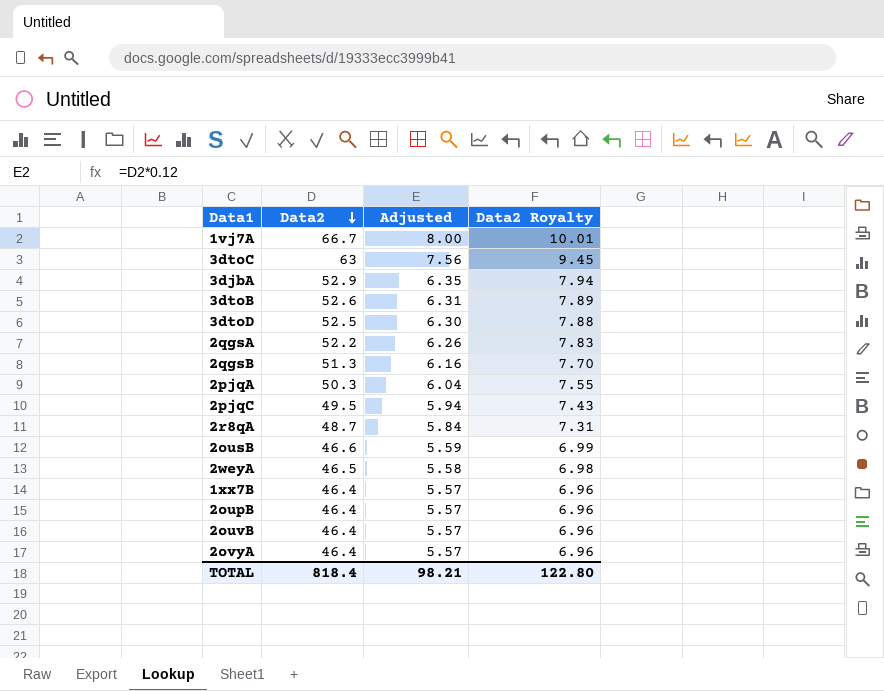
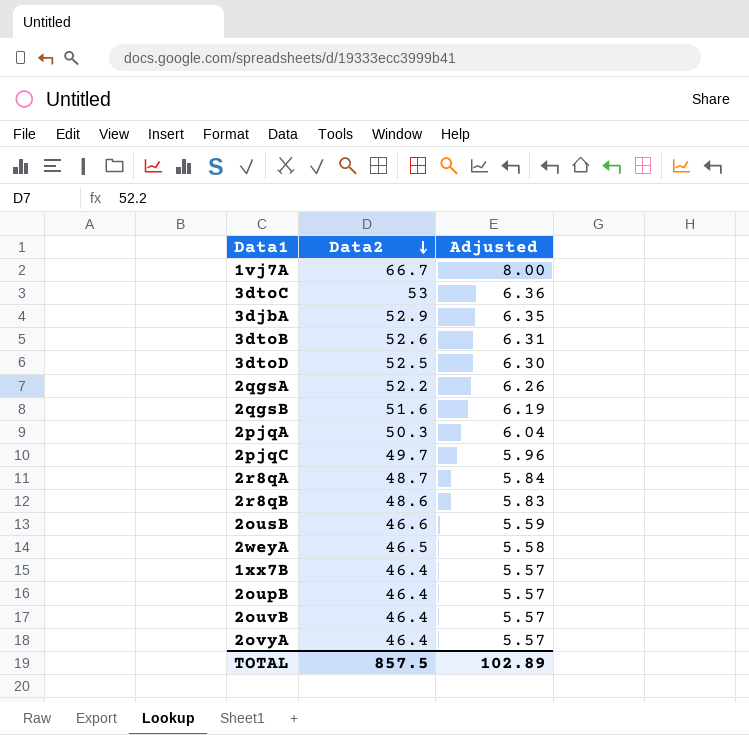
column Data2 Royalty | formula: [Data2] * 0.15 -> none
3dtoC | Data2: 63 -> 53
3dtoC | Adjusted: 7.56 -> 6.36
2qgsB | Data2: 51.3 -> 51.6
2qgsB | Adjusted: 6.16 -> 6.19
2pjqC | Data2: 49.5 -> 49.7
2pjqC | Adjusted: 5.94 -> 5.96
row 2r8qB: none -> 48.6 | 5.83
TOTAL | Data2: 818.4 -> 857.5
TOTAL | Adjusted: 98.21 -> 102.89

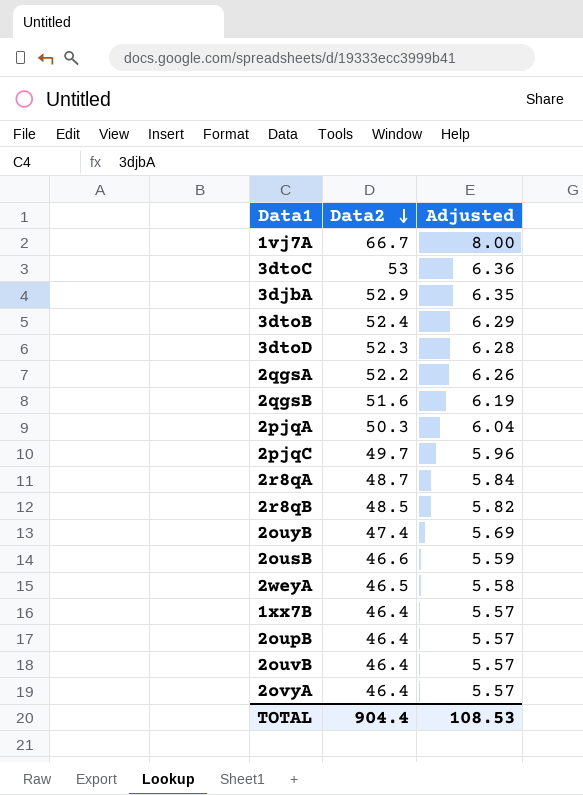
3dtoB | Data2: 52.6 -> 52.4
3dtoB | Adjusted: 6.31 -> 6.29
3dtoD | Data2: 52.5 -> 52.3
3dtoD | Adjusted: 6.30 -> 6.28
2r8qB | Data2: 48.6 -> 48.5
2r8qB | Adjusted: 5.83 -> 5.82
row 2ouyB: none -> 47.4 | 5.69
TOTAL | Data2: 857.5 -> 904.4
TOTAL | Adjusted: 102.89 -> 108.53

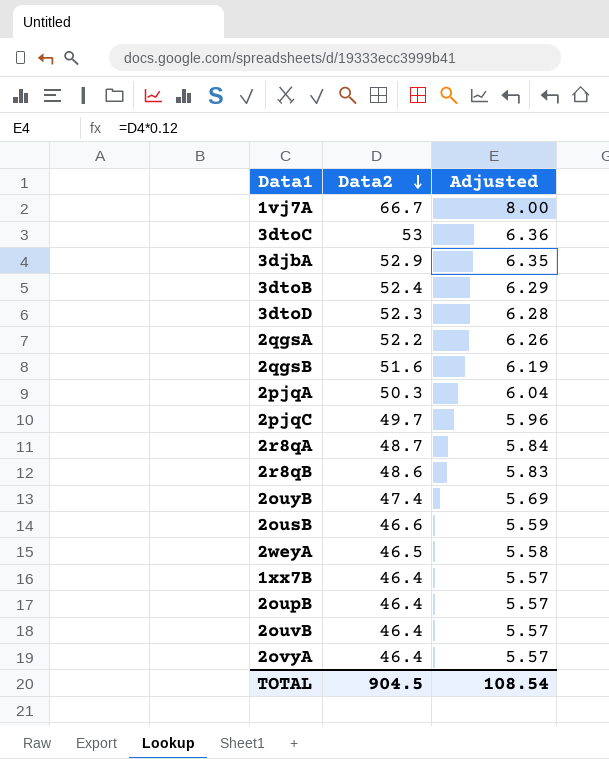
2r8qB | Data2: 48.5 -> 48.6
2r8qB | Adjusted: 5.82 -> 5.83
TOTAL | Data2: 904.4 -> 904.5
TOTAL | Adjusted: 108.53 -> 108.54

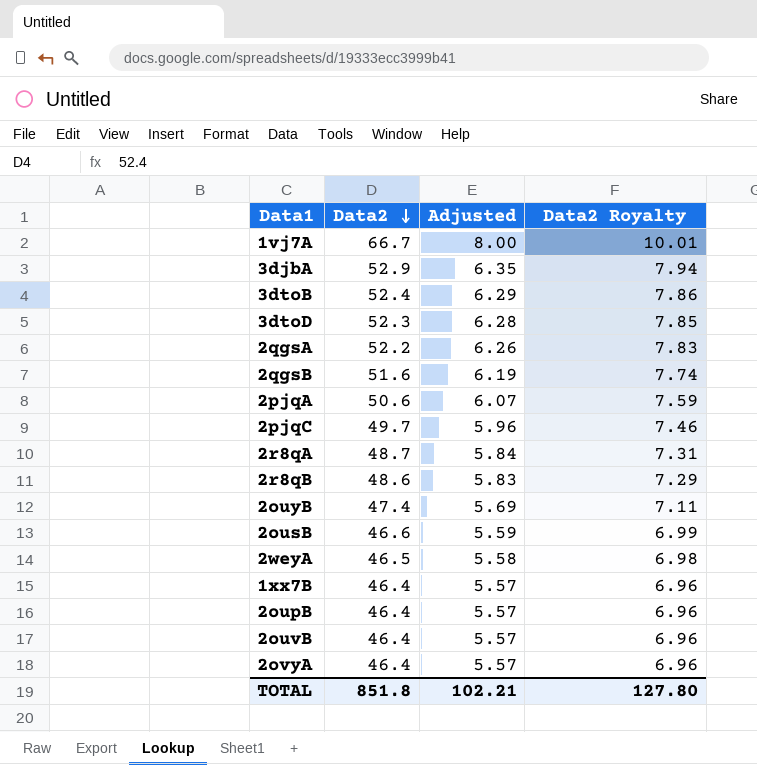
column Data2 Royalty | formula: none -> [Data2] * 0.15
row 3dtoC: 53 | 6.36 -> none
2pjqA | Data2: 50.3 -> 50.6
2pjqA | Adjusted: 6.04 -> 6.07
TOTAL | Data2: 904.5 -> 851.8
TOTAL | Adjusted: 108.54 -> 102.21

